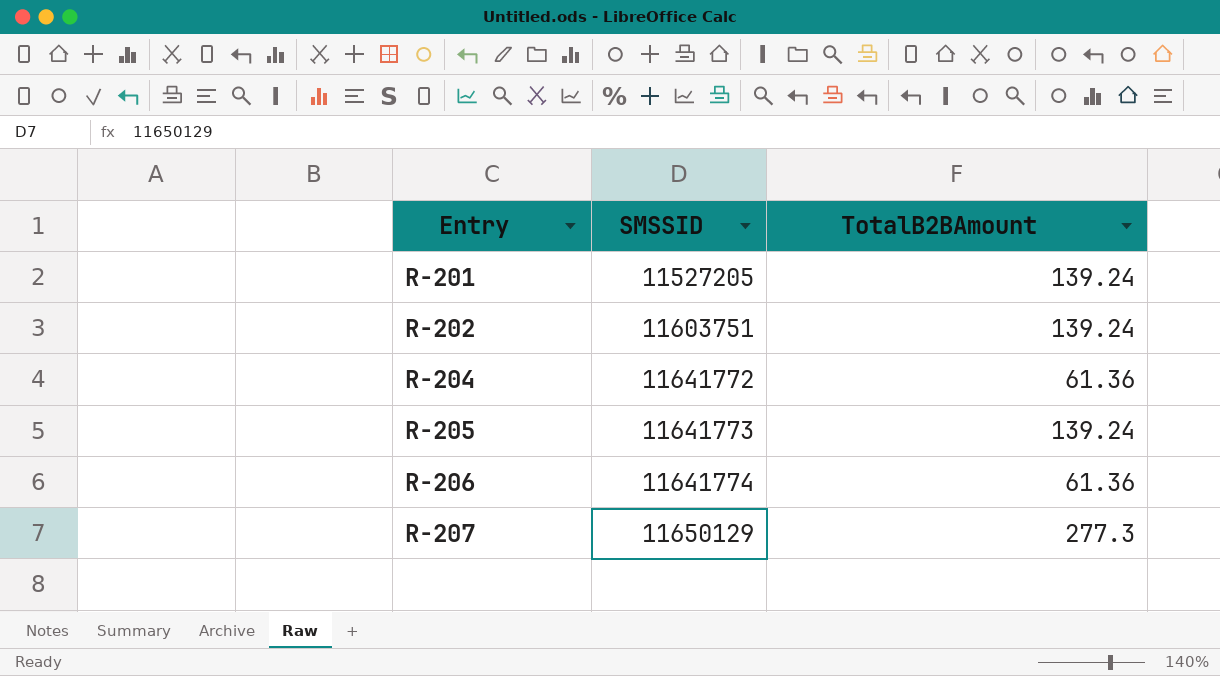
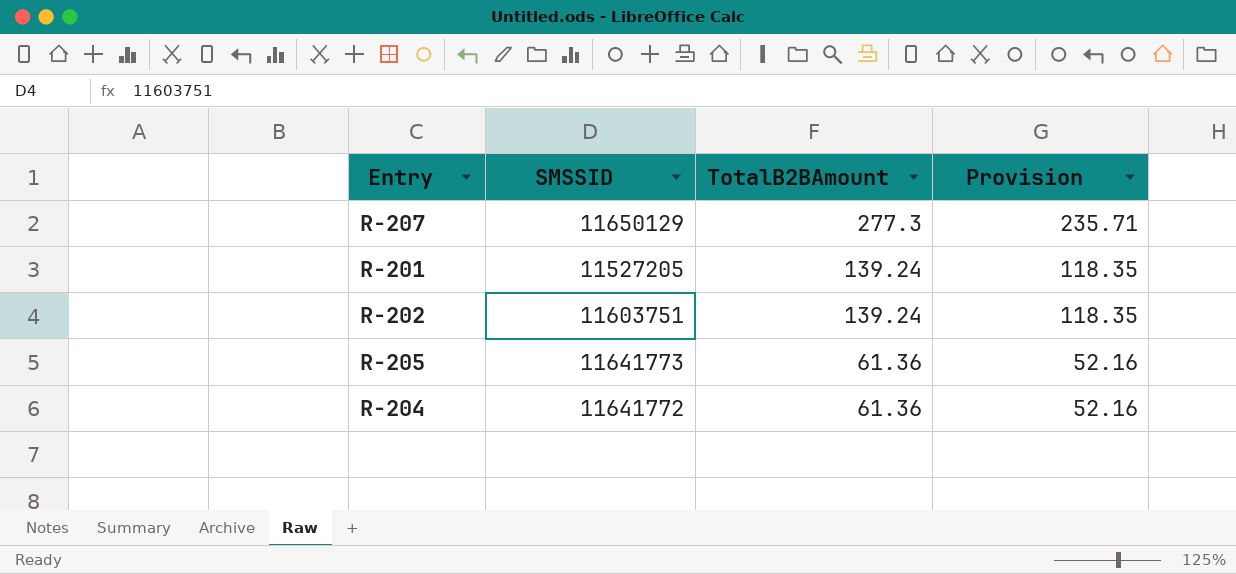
row order: Entry ascending -> TotalB2BAmount descending
column Provision | formula: none -> [TotalB2BAmount] * 0.85
row R-206: 11641774 | 61.36 -> none
R-205 | TotalB2BAmount: 139.24 -> 61.36

